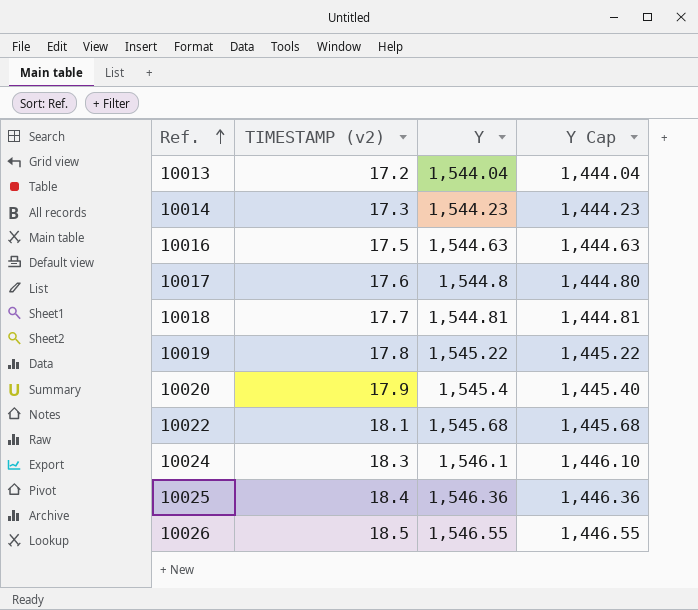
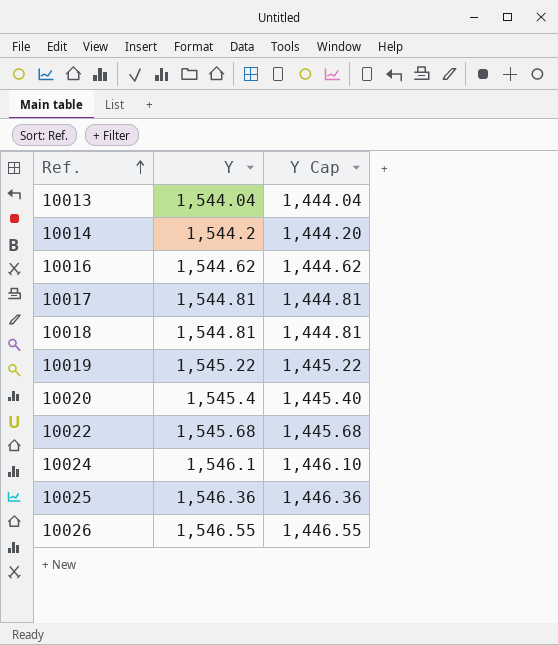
column TIMESTAMP (v2) | position: 2 -> none
10014 | Y: 1,544.23 -> 1,544.2
10014 | Y Cap: 1,444.23 -> 1,444.20
10016 | Y: 1,544.63 -> 1,544.62
10016 | Y Cap: 1,444.63 -> 1,444.62
10017 | Y: 1,544.8 -> 1,544.81
10017 | Y Cap: 1,444.80 -> 1,444.81

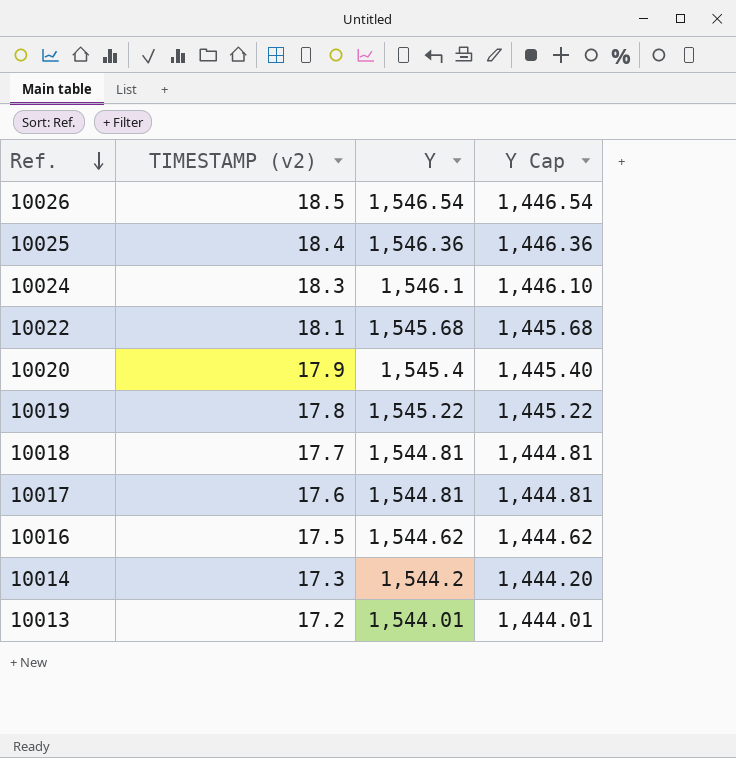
row order: Ref. ascending -> Ref. descending
column TIMESTAMP (v2) | position: none -> 2
10026 | Y: 1,546.55 -> 1,546.54
10026 | Y Cap: 1,446.55 -> 1,446.54
10013 | Y: 1,544.04 -> 1,544.01
10013 | Y Cap: 1,444.04 -> 1,444.01

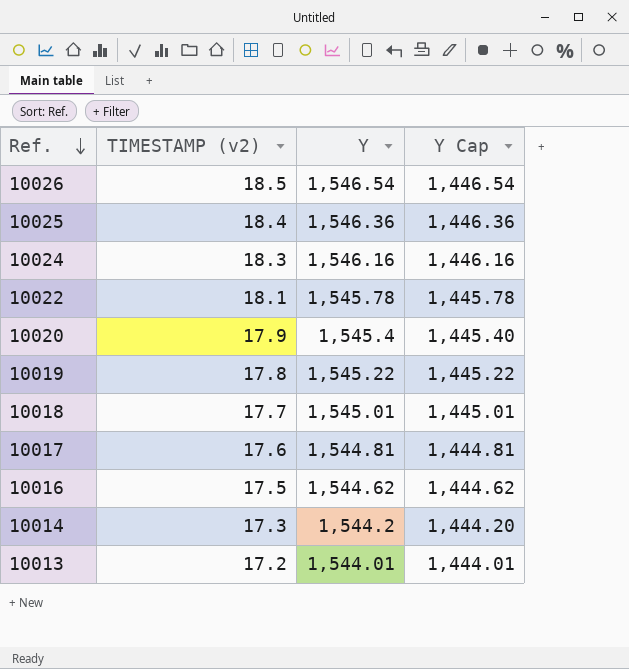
10024 | Y: 1,546.1 -> 1,546.16
10024 | Y Cap: 1,446.10 -> 1,446.16
10022 | Y: 1,545.68 -> 1,545.78
10022 | Y Cap: 1,445.68 -> 1,445.78
10018 | Y: 1,544.81 -> 1,545.01
10018 | Y Cap: 1,444.81 -> 1,445.01

